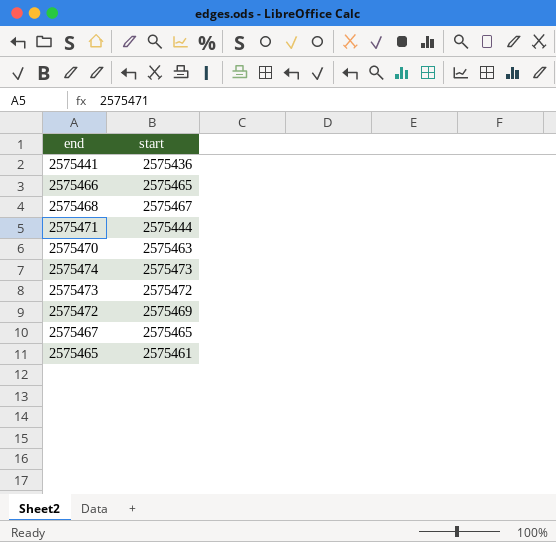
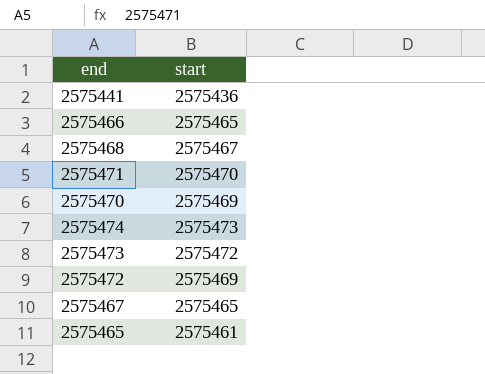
2575471 | start: 2575444 -> 2575470
2575470 | start: 2575463 -> 2575469

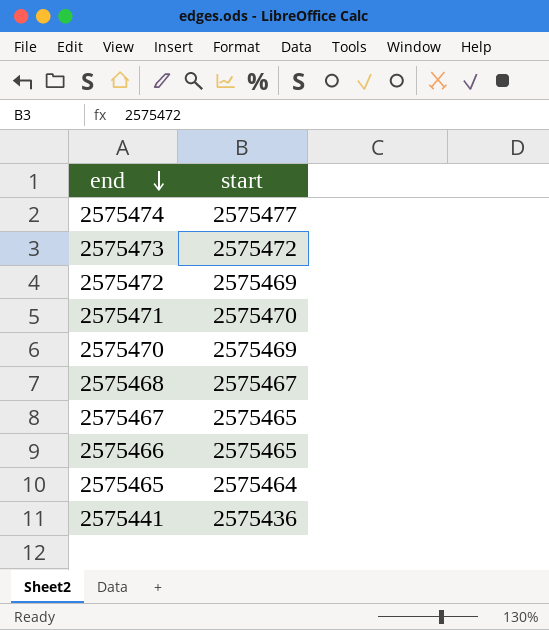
row order: none -> end descending
2575474 | start: 2575473 -> 2575477
2575465 | start: 2575461 -> 2575464

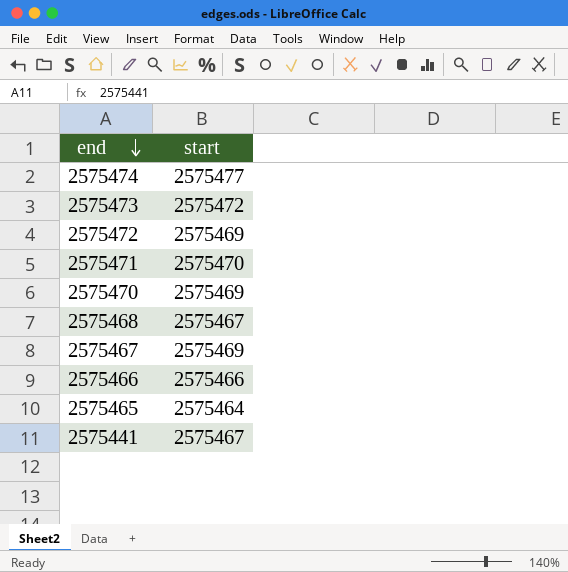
2575467 | start: 2575465 -> 2575469
2575466 | start: 2575465 -> 2575466
2575441 | start: 2575436 -> 2575467

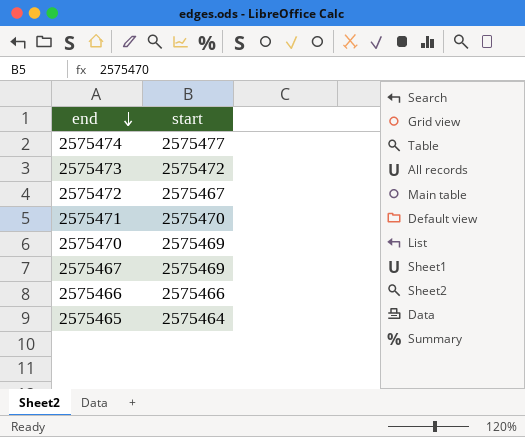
row 2575468: 2575467 -> none
row 2575441: 2575467 -> none
2575472 | start: 2575469 -> 2575467

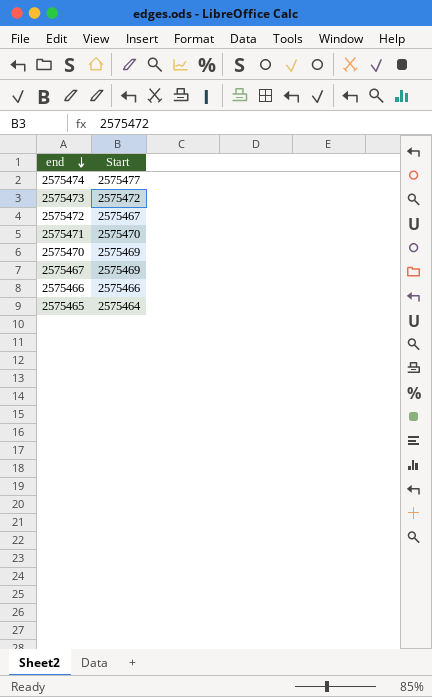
column name: start -> Start

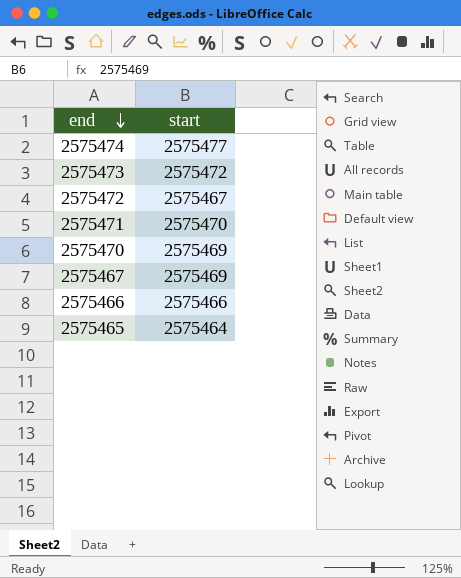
column name: Start -> start

